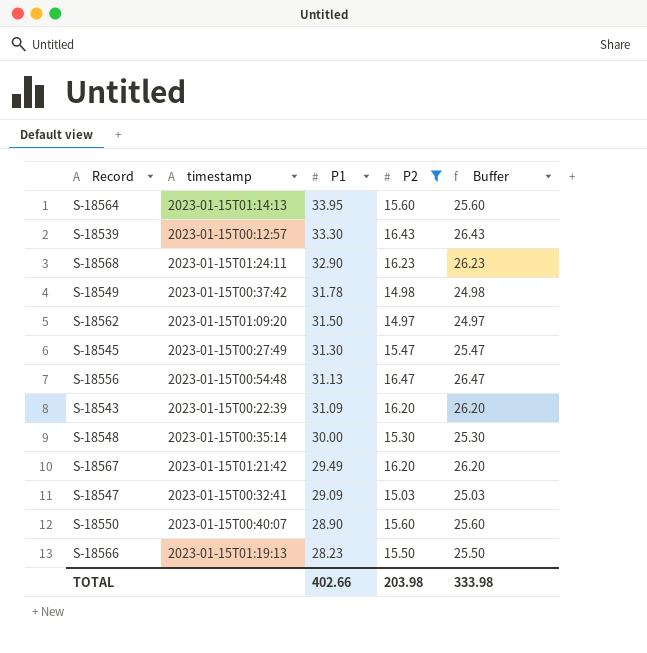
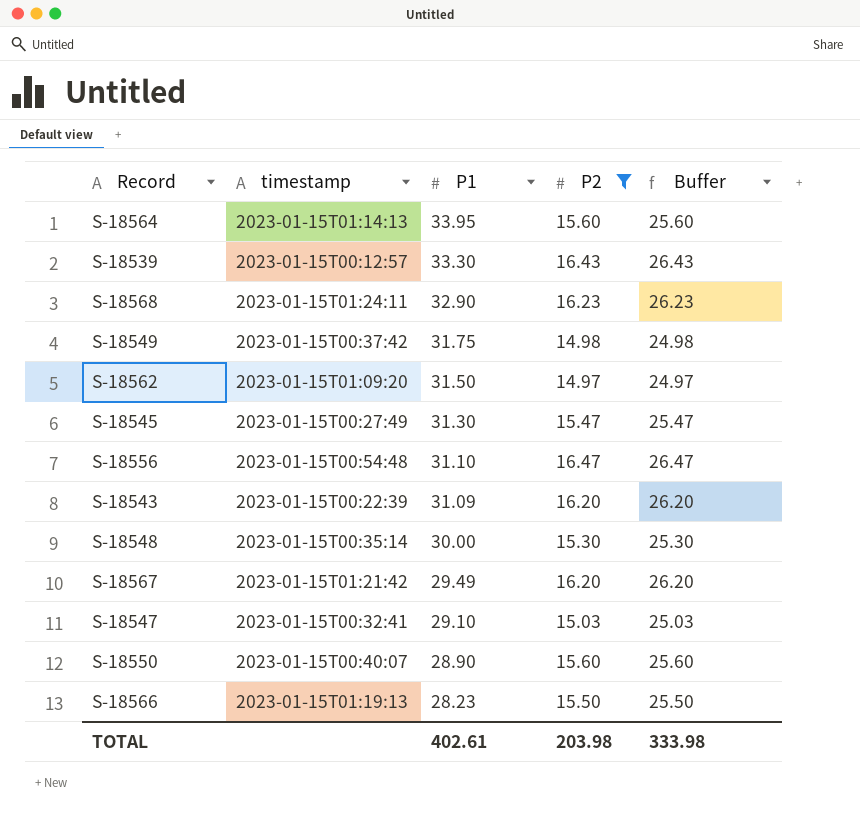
S-18549 | P1: 31.78 -> 31.75
S-18556 | P1: 31.13 -> 31.10
S-18547 | P1: 29.09 -> 29.10
TOTAL | P1: 402.66 -> 402.61

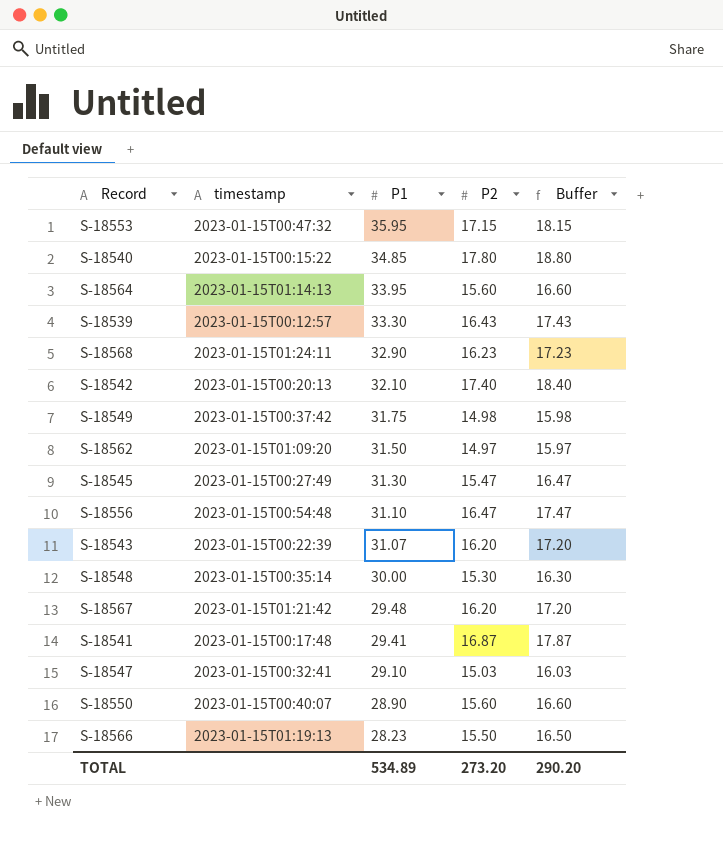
filter: P2 <= 16.47 -> none
column Buffer | formula: [P2] + 10 -> [P2] + 1
S-18543 | P1: 31.09 -> 31.07
S-18567 | P1: 29.49 -> 29.48
TOTAL | P1: 402.61 -> 534.89
TOTAL | P2: 203.98 -> 273.20
TOTAL | Buffer: 333.98 -> 290.20

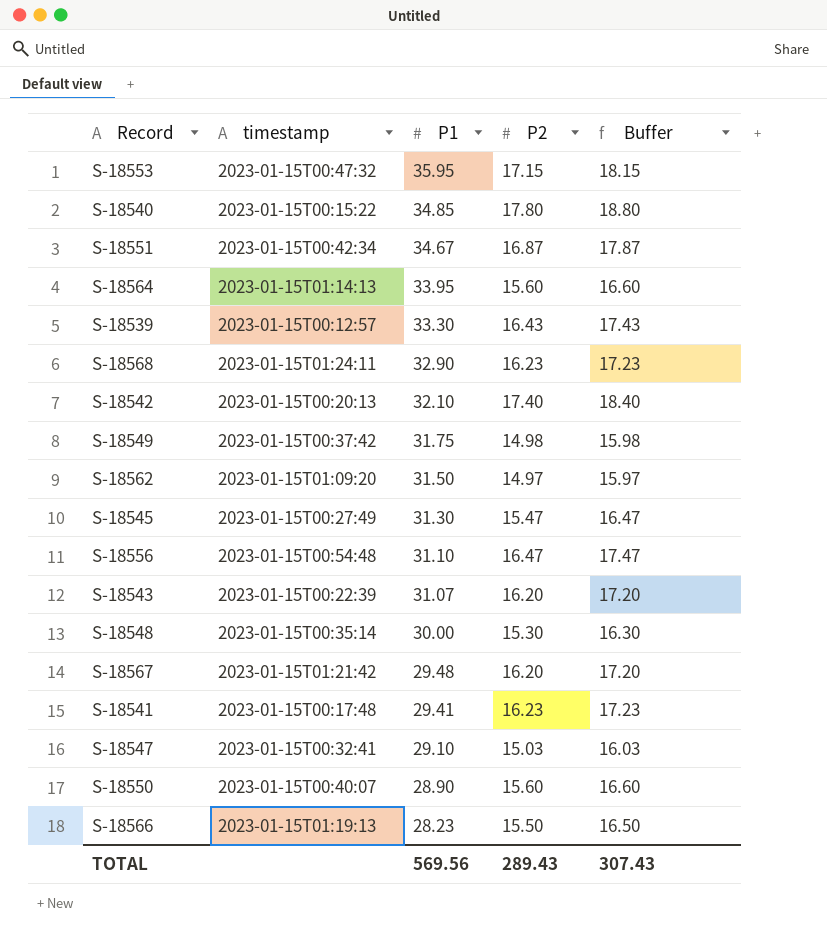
row S-18551: none -> 2023-01-15T00:42:34 | 34.67 | 16.87 | 17.87
S-18541 | P2: 16.87 -> 16.23
S-18541 | Buffer: 17.87 -> 17.23
TOTAL | P1: 534.89 -> 569.56
TOTAL | P2: 273.20 -> 289.43
TOTAL | Buffer: 290.20 -> 307.43

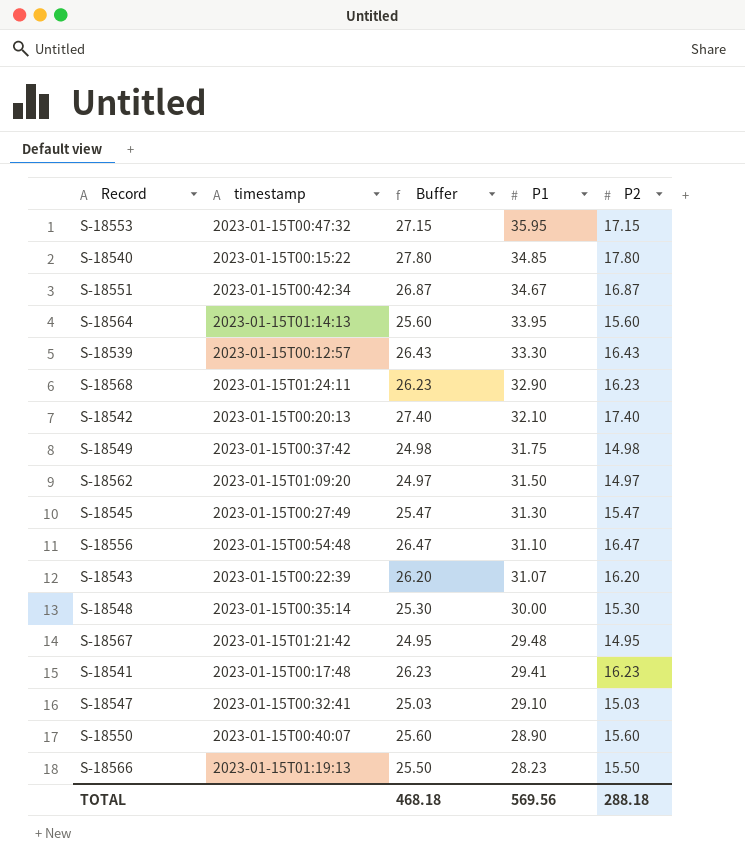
column Buffer | formula: [P2] + 1 -> [P2] + 10
column Buffer | position: 5 -> 3
S-18567 | P2: 16.20 -> 14.95
TOTAL | Buffer: 307.43 -> 468.18
TOTAL | P2: 289.43 -> 288.18

